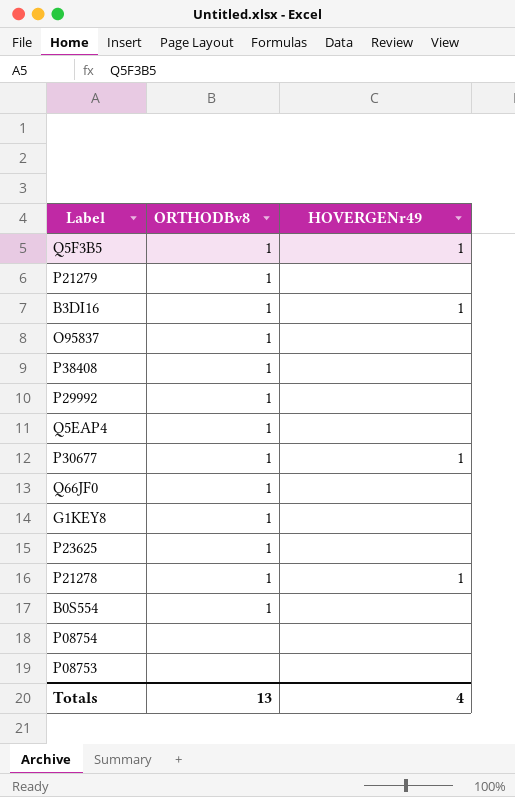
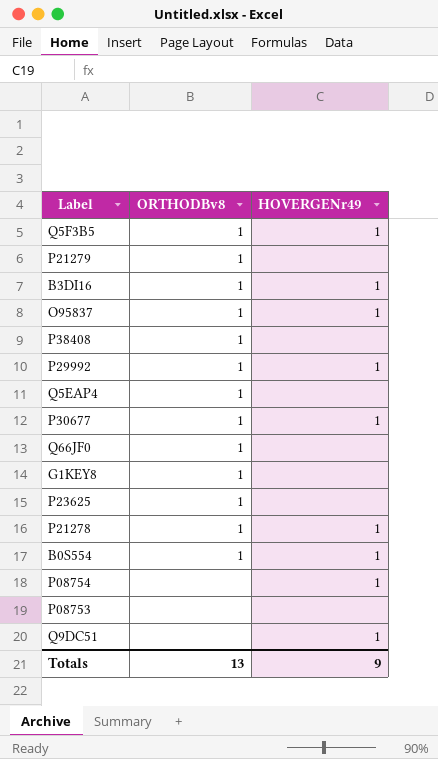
O95837 | HOVERGENr49: none -> 1
P29992 | HOVERGENr49: none -> 1
B0S554 | HOVERGENr49: none -> 1
P08754 | HOVERGENr49: none -> 1
row Q9DC51: none -> none | 1
Totals | HOVERGENr49: 4 -> 9

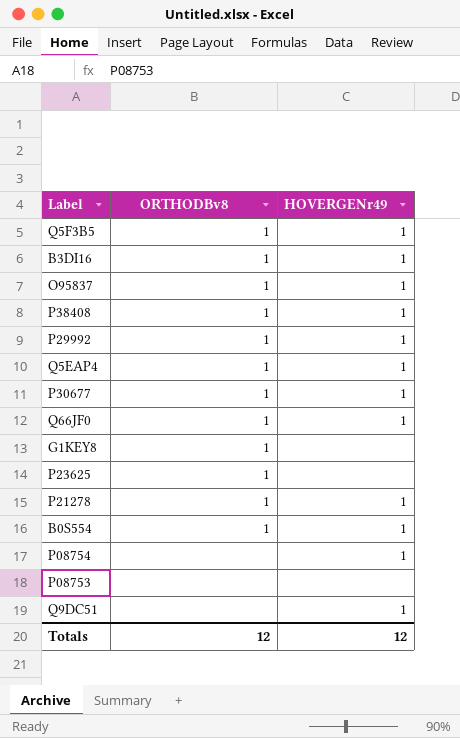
row P21279: 1 | none -> none
P38408 | HOVERGENr49: none -> 1
Q5EAP4 | HOVERGENr49: none -> 1
Q66JF0 | HOVERGENr49: none -> 1
Totals | ORTHODBv8: 13 -> 12
Totals | HOVERGENr49: 9 -> 12

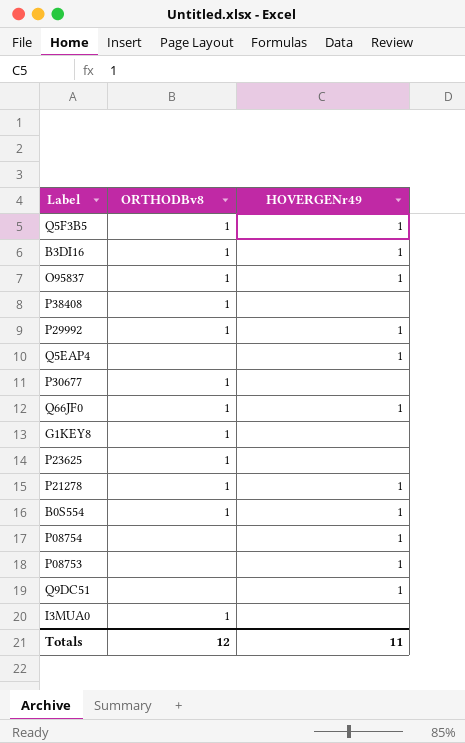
P38408 | HOVERGENr49: 1 -> none
Q5EAP4 | ORTHODBv8: 1 -> none
P30677 | HOVERGENr49: 1 -> none
P08753 | HOVERGENr49: none -> 1
row I3MUA0: none -> 1 | none
Totals | HOVERGENr49: 12 -> 11

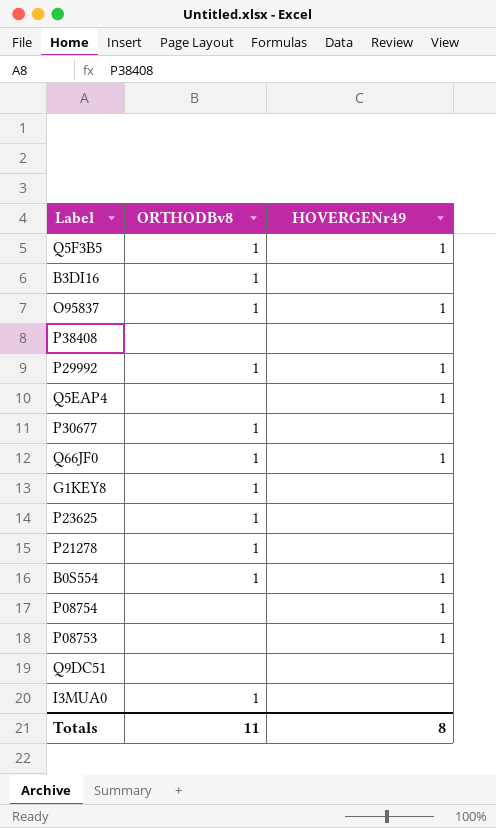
B3DI16 | HOVERGENr49: 1 -> none
P38408 | ORTHODBv8: 1 -> none
P21278 | HOVERGENr49: 1 -> none
Q9DC51 | HOVERGENr49: 1 -> none
Totals | ORTHODBv8: 12 -> 11
Totals | HOVERGENr49: 11 -> 8

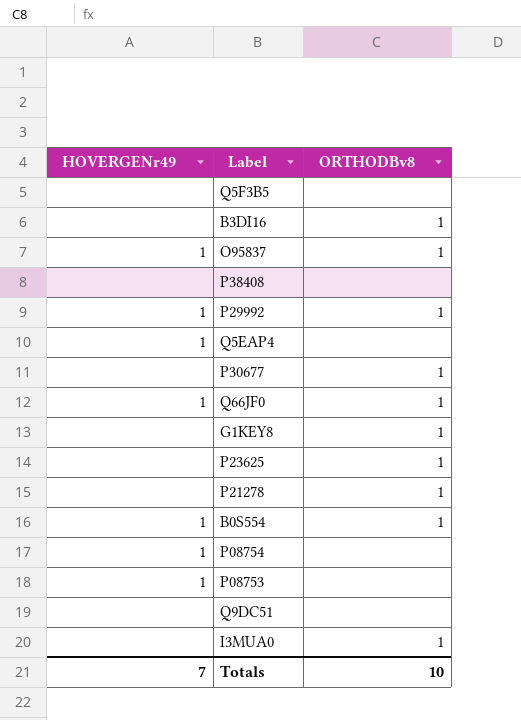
column HOVERGENr49 | position: 3 -> 1
Q5F3B5 | HOVERGENr49: 1 -> none
Q5F3B5 | ORTHODBv8: 1 -> none
Totals | HOVERGENr49: 8 -> 7
Totals | ORTHODBv8: 11 -> 10

